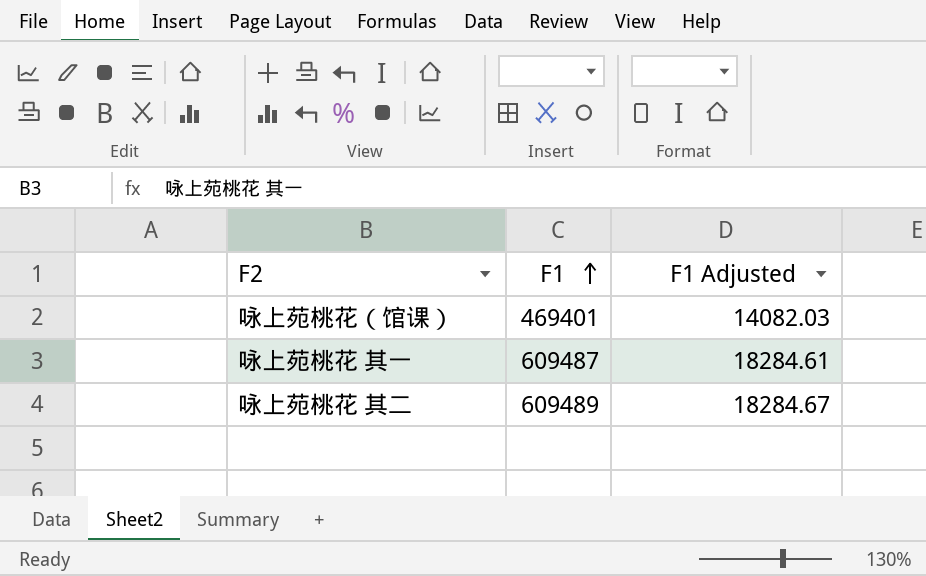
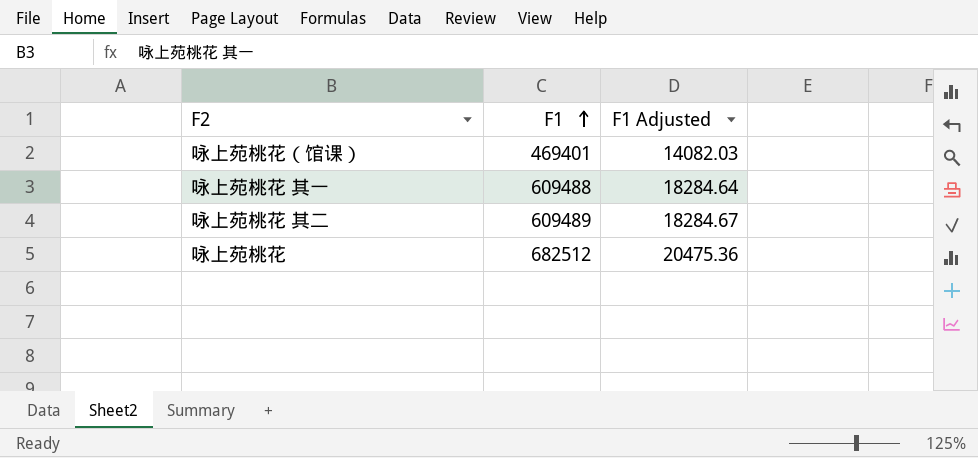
咏上苑桃花 其一 | F1: 609487 -> 609488
咏上苑桃花 其一 | F1 Adjusted: 18284.61 -> 18284.64
row 咏上苑桃花: none -> 682512 | 20475.36

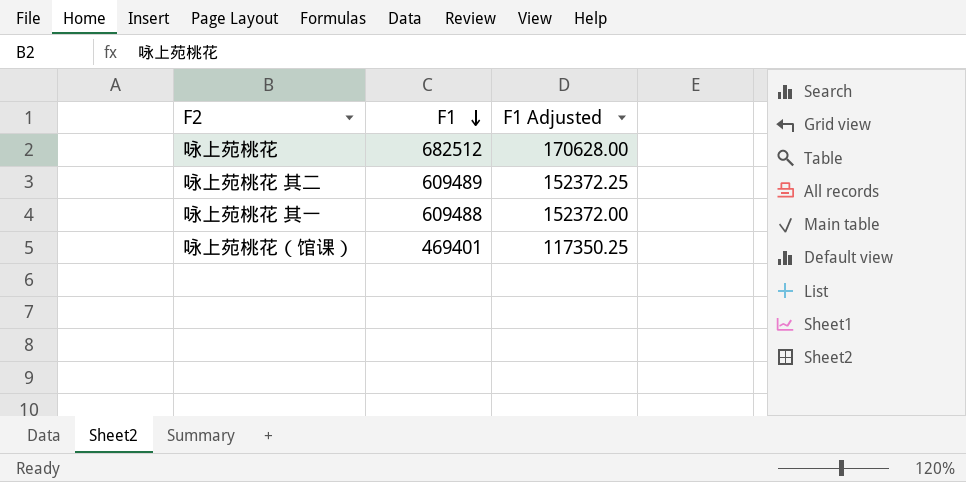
row order: F1 ascending -> F1 descending
column F1 Adjusted | formula: [F1] * 0.03 -> [F1] * 0.25

